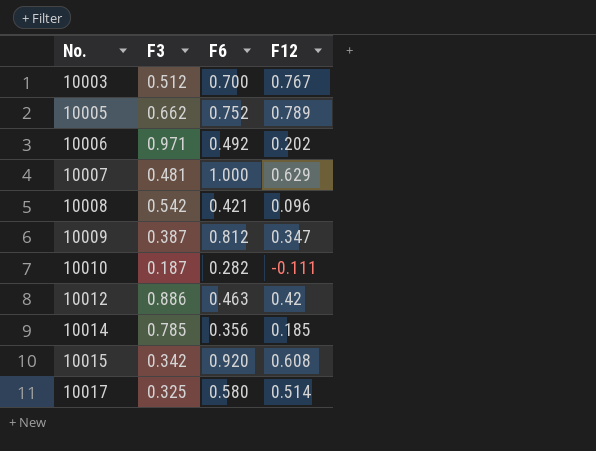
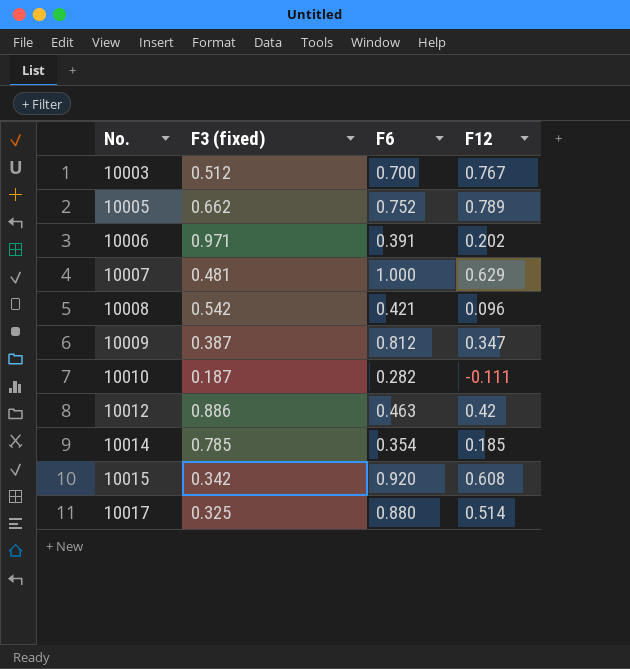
column name: F3 -> F3 (fixed)
10006 | F6: 0.492 -> 0.391
10014 | F6: 0.356 -> 0.354
10017 | F6: 0.580 -> 0.880

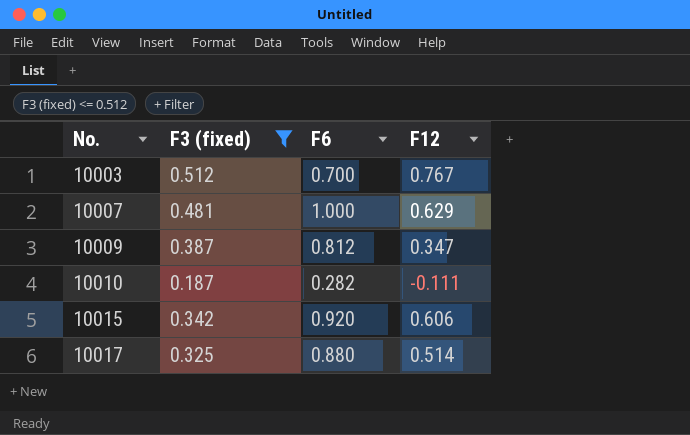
filter: none -> F3 (fixed) <= 0.512
10015 | F12: 0.608 -> 0.606

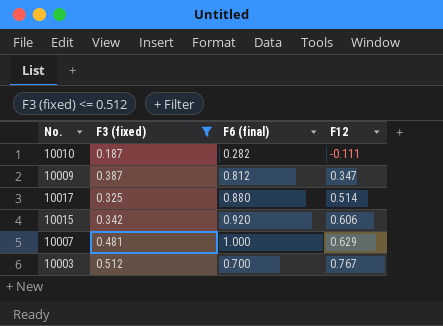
row order: No. ascending -> F12 ascending
column name: F6 -> F6 (final)

